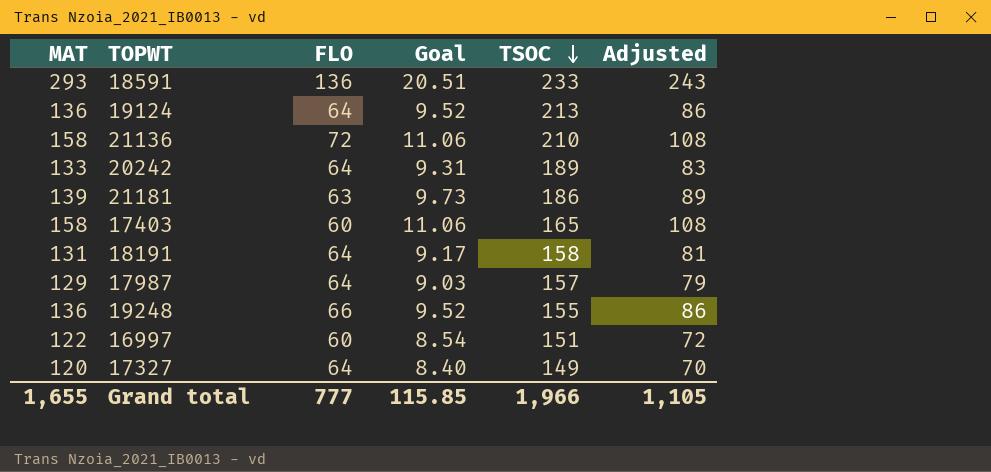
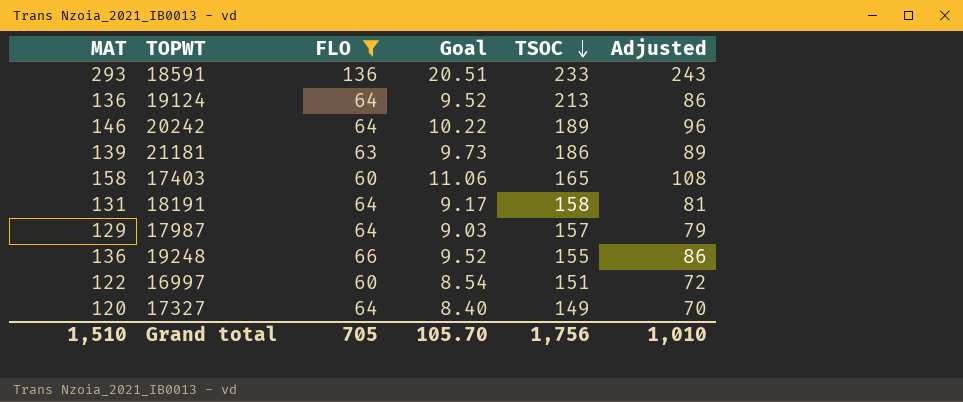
filter: none -> FLO != 72
20242 | MAT: 133 -> 146
20242 | Goal: 9.31 -> 10.22
20242 | Adjusted: 83 -> 96
Grand total | MAT: 1,655 -> 1,510
Grand total | FLO: 777 -> 705
Grand total | Goal: 115.85 -> 105.70
Grand total | TSOC: 1,966 -> 1,756
Grand total | Adjusted: 1,105 -> 1,010

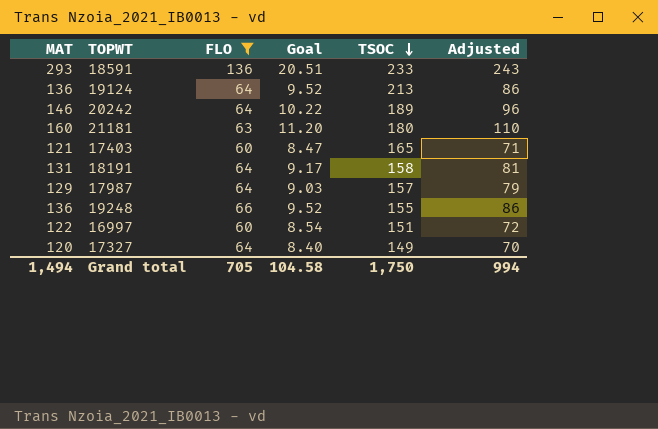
21181 | MAT: 139 -> 160
21181 | Goal: 9.73 -> 11.20
21181 | TSOC: 186 -> 180
21181 | Adjusted: 89 -> 110
17403 | MAT: 158 -> 121
17403 | Goal: 11.06 -> 8.47
17403 | Adjusted: 108 -> 71
Grand total | MAT: 1,510 -> 1,494
Grand total | Goal: 105.70 -> 104.58
Grand total | TSOC: 1,756 -> 1,750
Grand total | Adjusted: 1,010 -> 994

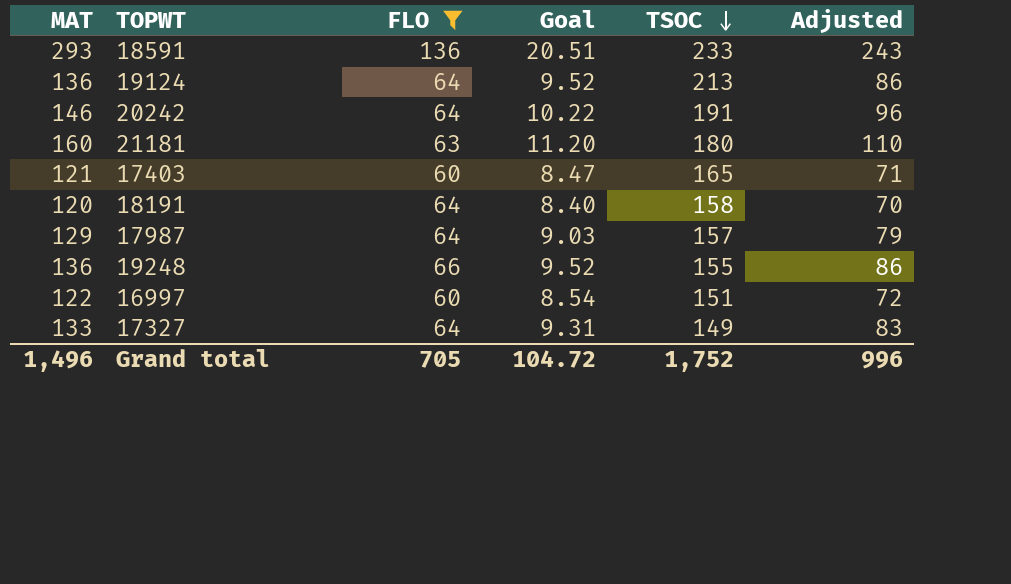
20242 | TSOC: 189 -> 191
18191 | MAT: 131 -> 120
18191 | Goal: 9.17 -> 8.40
18191 | Adjusted: 81 -> 70
17327 | MAT: 120 -> 133
17327 | Goal: 8.40 -> 9.31
17327 | Adjusted: 70 -> 83
Grand total | MAT: 1,494 -> 1,496
Grand total | Goal: 104.58 -> 104.72
Grand total | TSOC: 1,750 -> 1,752
Grand total | Adjusted: 994 -> 996

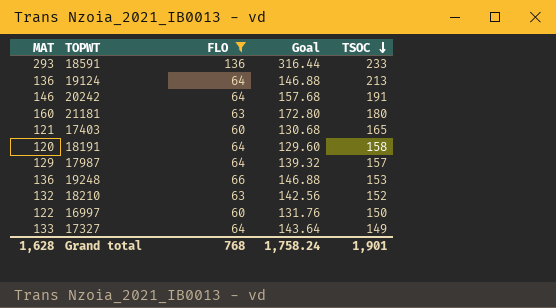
column Adjusted | formula: [MAT] - 50 -> none
column Goal | formula: [MAT] * 0.07 -> [MAT] * 1.08
19248 | TSOC: 155 -> 153
row 18210: none -> 132 | 63 | 142.56 | 152
16997 | TSOC: 151 -> 150
Grand total | MAT: 1,496 -> 1,628
Grand total | FLO: 705 -> 768
Grand total | Goal: 104.72 -> 1,758.24
Grand total | TSOC: 1,752 -> 1,901

